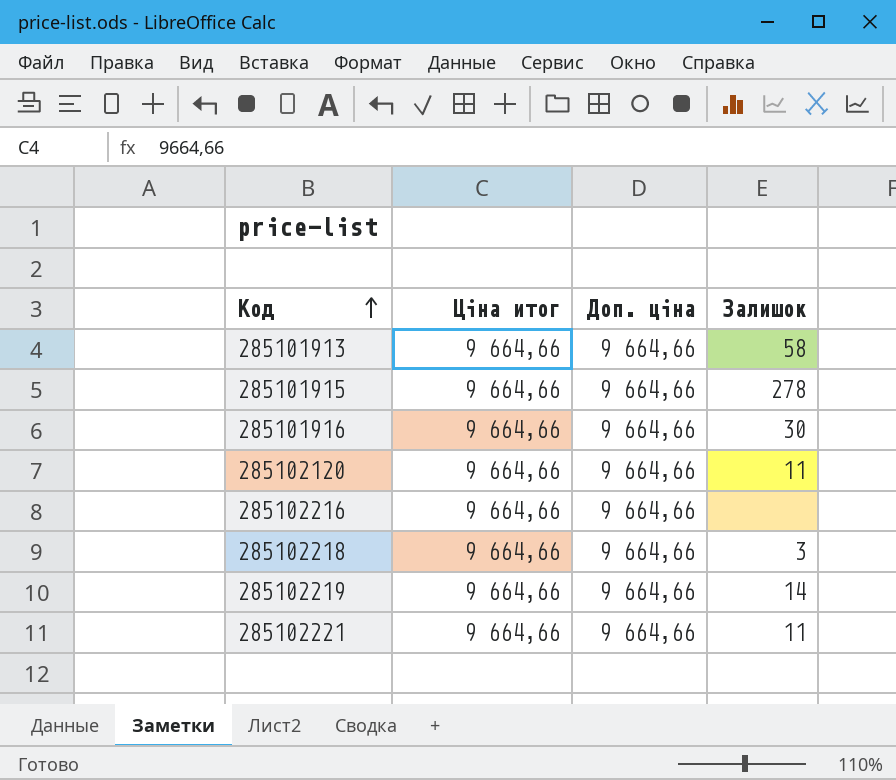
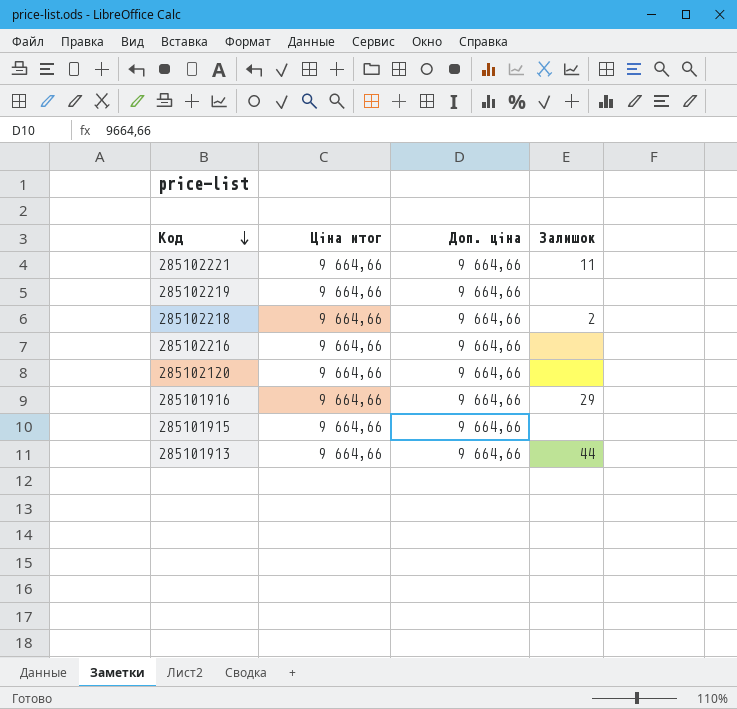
row order: Код ascending -> Код descending
285102219 | Залишок: 14 -> none
285102218 | Залишок: 3 -> 2
285102120 | Залишок: 11 -> none
285101916 | Залишок: 30 -> 29
285101915 | Залишок: 278 -> none
285101913 | Залишок: 58 -> 44

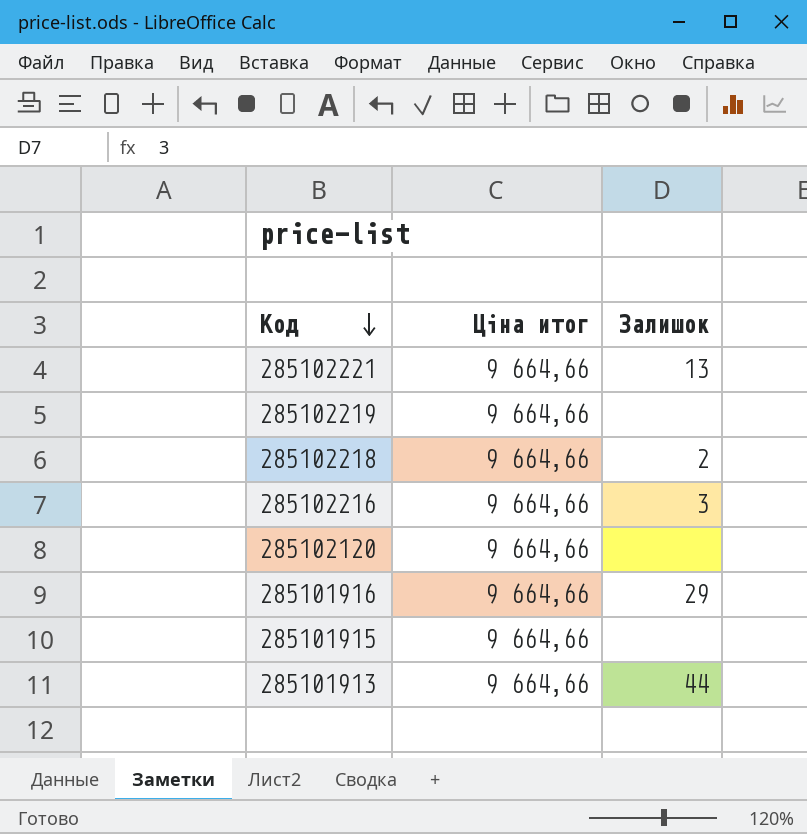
column Доп. ціна | position: 3 -> none
285102221 | Залишок: 11 -> 13
285102216 | Залишок: none -> 3

